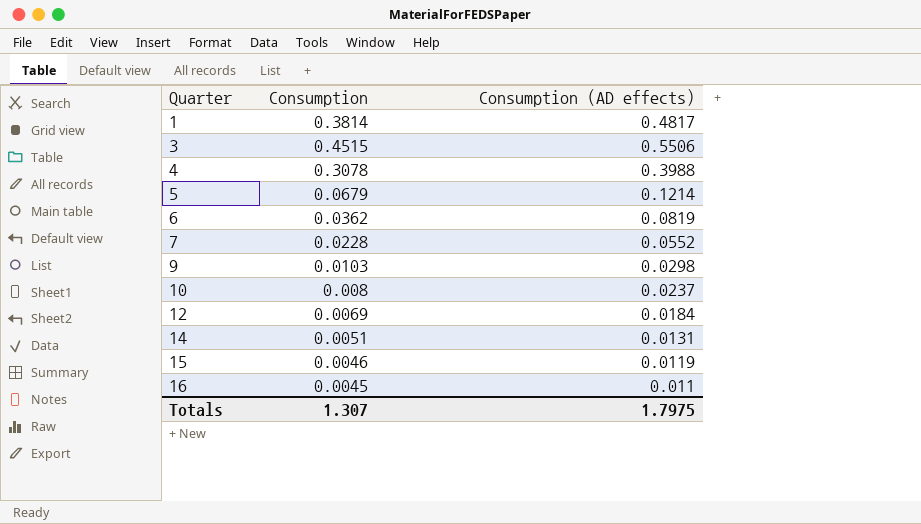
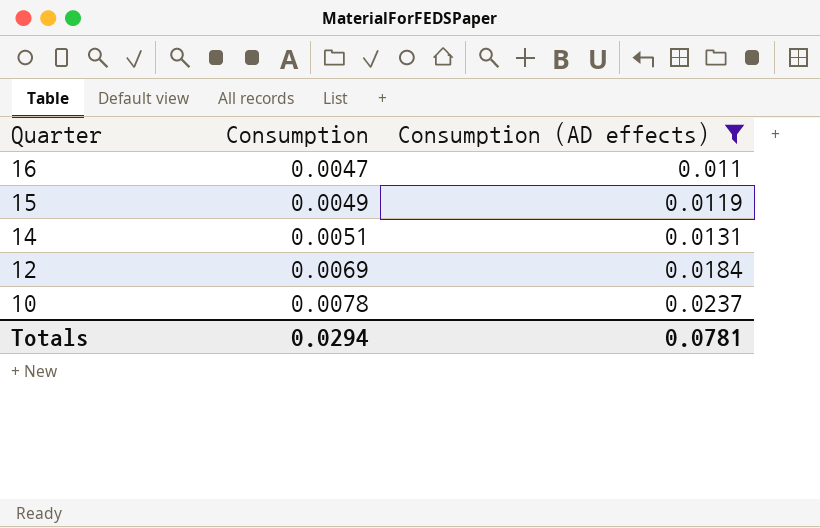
filter: none -> Consumption (AD effects) <= 0.0237
row order: Quarter ascending -> Quarter descending
16 | Consumption: 0.0045 -> 0.0047
15 | Consumption: 0.0046 -> 0.0049
10 | Consumption: 0.008 -> 0.0078
Totals | Consumption: 1.307 -> 0.0294
Totals | Consumption (AD effects): 1.7975 -> 0.0781

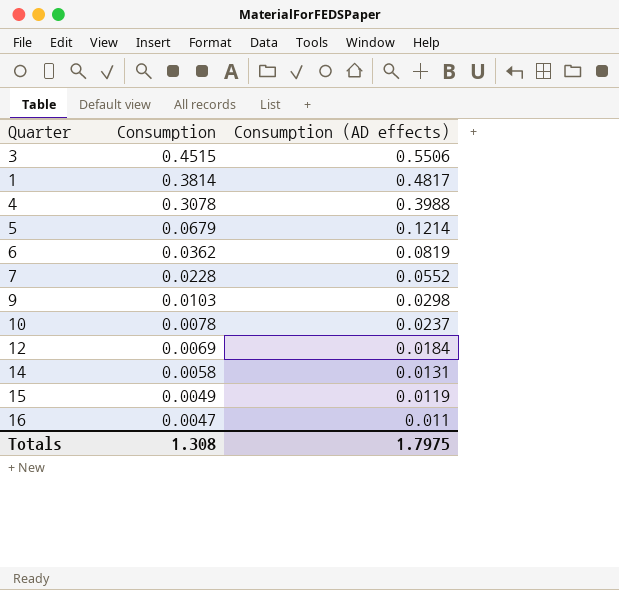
filter: Consumption (AD effects) <= 0.0237 -> none
row order: Quarter descending -> Consumption descending
14 | Consumption: 0.0051 -> 0.0058
Totals | Consumption: 0.0294 -> 1.308
Totals | Consumption (AD effects): 0.0781 -> 1.7975

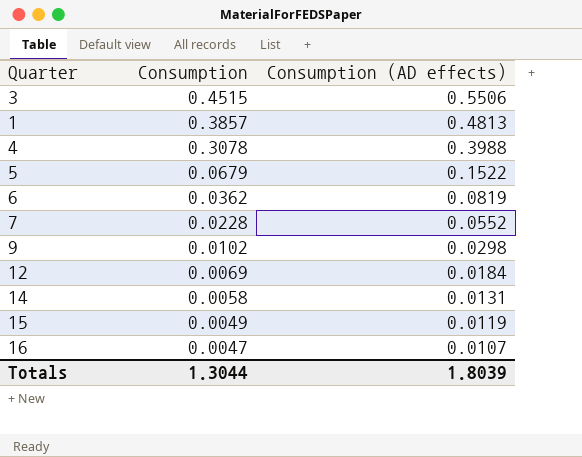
row 10: 0.0078 | 0.0237 -> none
1 | Consumption: 0.3814 -> 0.3857
1 | Consumption (AD effects): 0.4817 -> 0.4813
5 | Consumption (AD effects): 0.1214 -> 0.1522
9 | Consumption: 0.0103 -> 0.0102
16 | Consumption (AD effects): 0.011 -> 0.0107
Totals | Consumption: 1.308 -> 1.3044
Totals | Consumption (AD effects): 1.7975 -> 1.8039

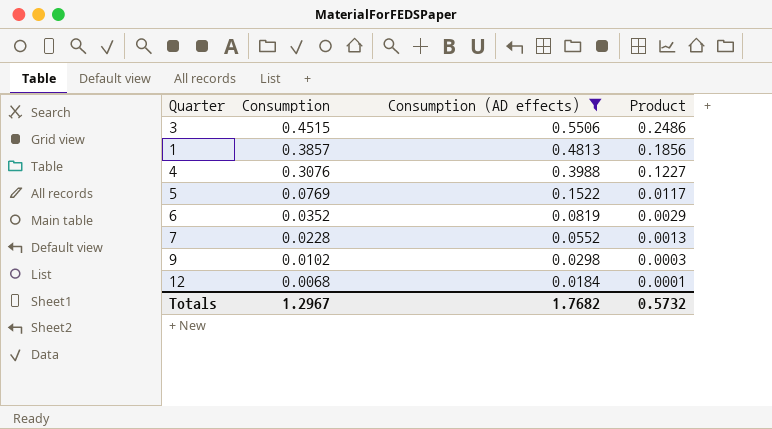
filter: none -> Consumption (AD effects) >= 0.0184
column Product | formula: none -> [Consumption] * [Consumption (AD effects)]
4 | Consumption: 0.3078 -> 0.3076
5 | Consumption: 0.0679 -> 0.0769
6 | Consumption: 0.0362 -> 0.0352
12 | Consumption: 0.0069 -> 0.0068
Totals | Consumption: 1.3044 -> 1.2967
Totals | Consumption (AD effects): 1.8039 -> 1.7682

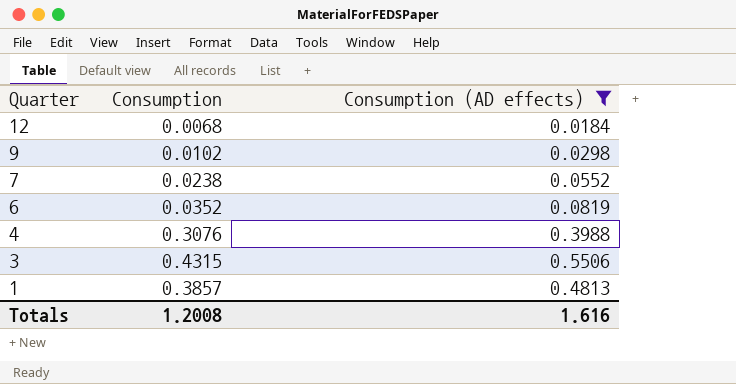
row order: Consumption descending -> Quarter descending
column Product | formula: [Consumption] * [Consumption (AD effects)] -> none
row 5: 0.0769 | 0.1522 | 0.0117 -> none
7 | Consumption: 0.0228 -> 0.0238
3 | Consumption: 0.4515 -> 0.4315
Totals | Consumption: 1.2967 -> 1.2008
Totals | Consumption (AD effects): 1.7682 -> 1.616

